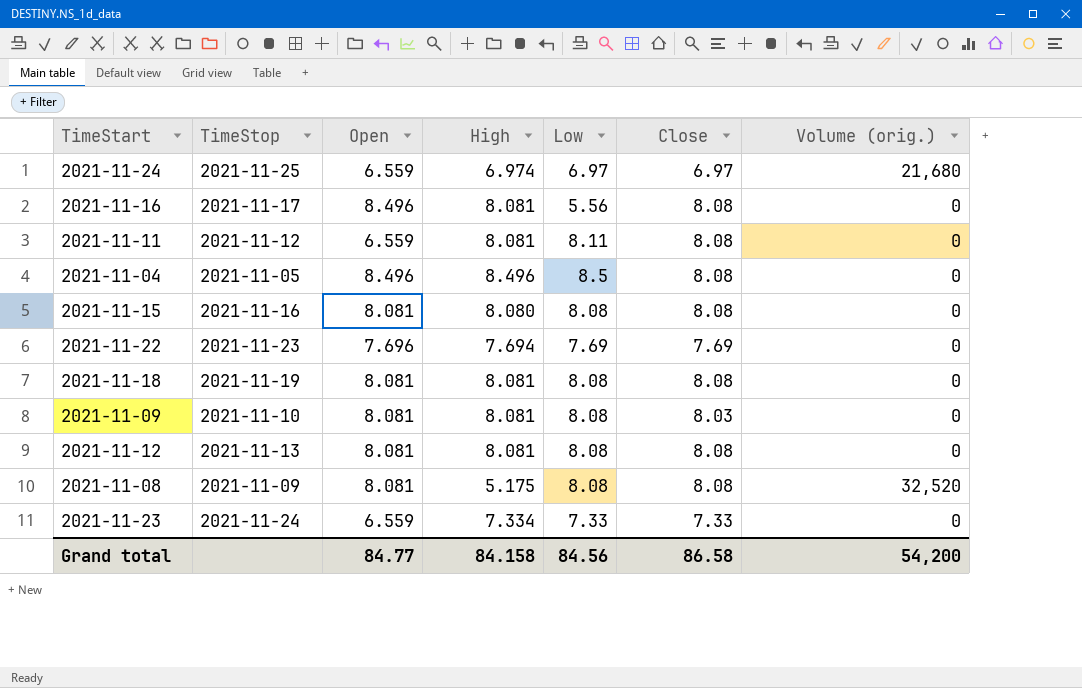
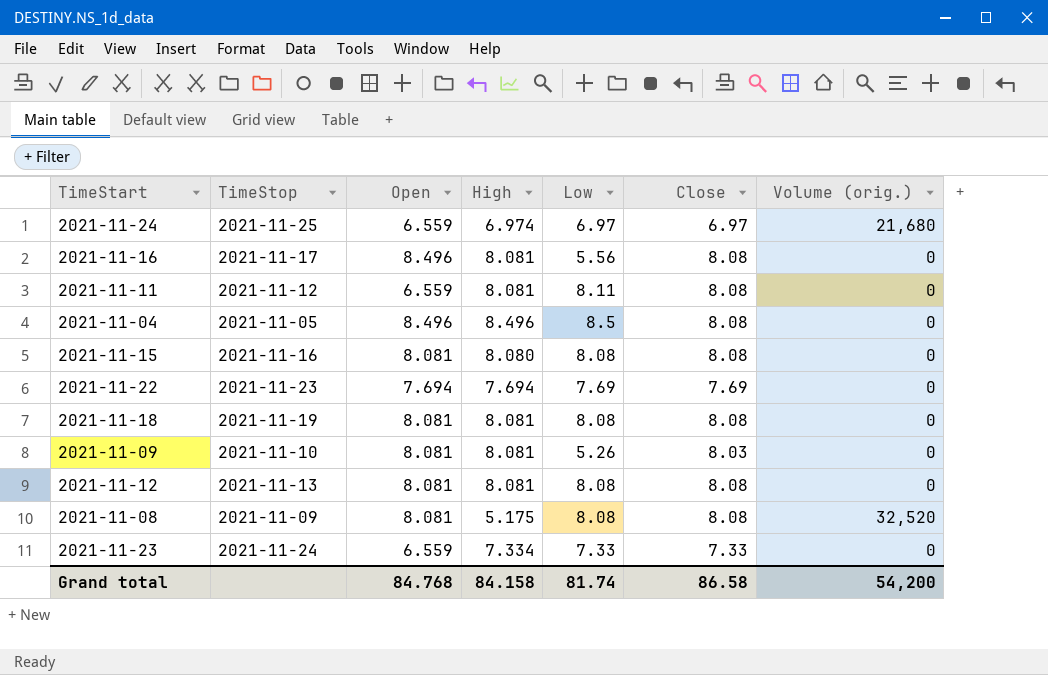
2021-11-22 | Open: 7.696 -> 7.694
2021-11-09 | Low: 8.08 -> 5.26
Grand total | Open: 84.77 -> 84.768
Grand total | Low: 84.56 -> 81.74

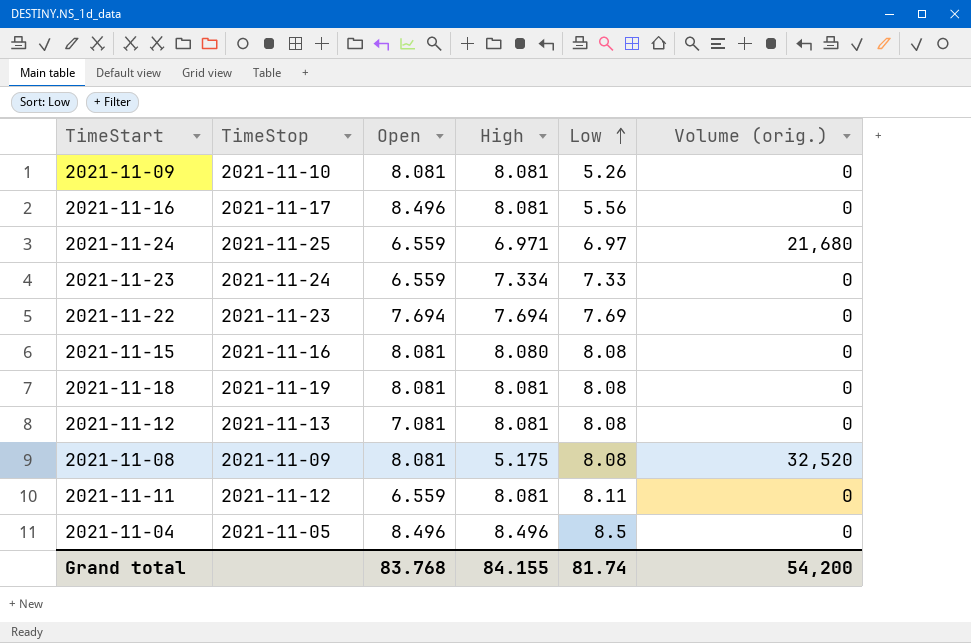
row order: none -> Low ascending
column Close | position: 6 -> none
2021-11-24 | High: 6.974 -> 6.971
2021-11-12 | Open: 8.081 -> 7.081
Grand total | Open: 84.768 -> 83.768
Grand total | High: 84.158 -> 84.155

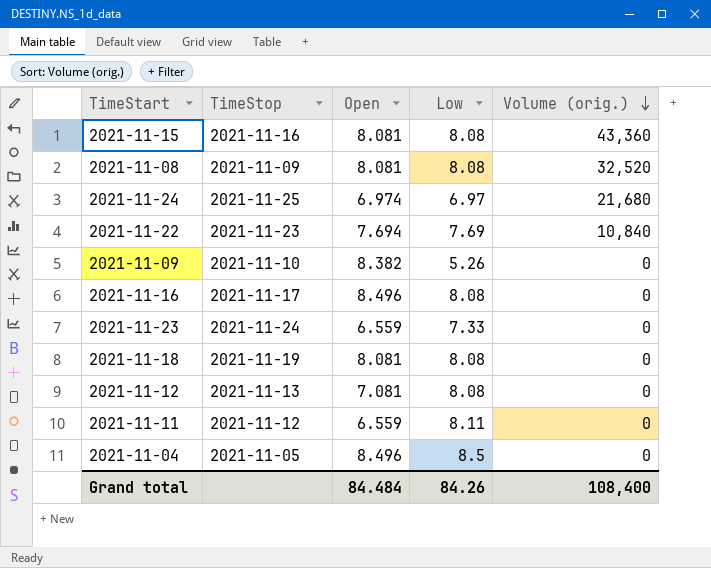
row order: Low ascending -> Volume (orig.) descending
column High | position: 4 -> none
2021-11-15 | Volume (orig.): 0 -> 43,360
2021-11-24 | Open: 6.559 -> 6.974
2021-11-22 | Volume (orig.): 0 -> 10,840
2021-11-09 | Open: 8.081 -> 8.382
2021-11-16 | Low: 5.56 -> 8.08
Grand total | Open: 83.768 -> 84.484
Grand total | Low: 81.74 -> 84.26
Grand total | Volume (orig.): 54,200 -> 108,400

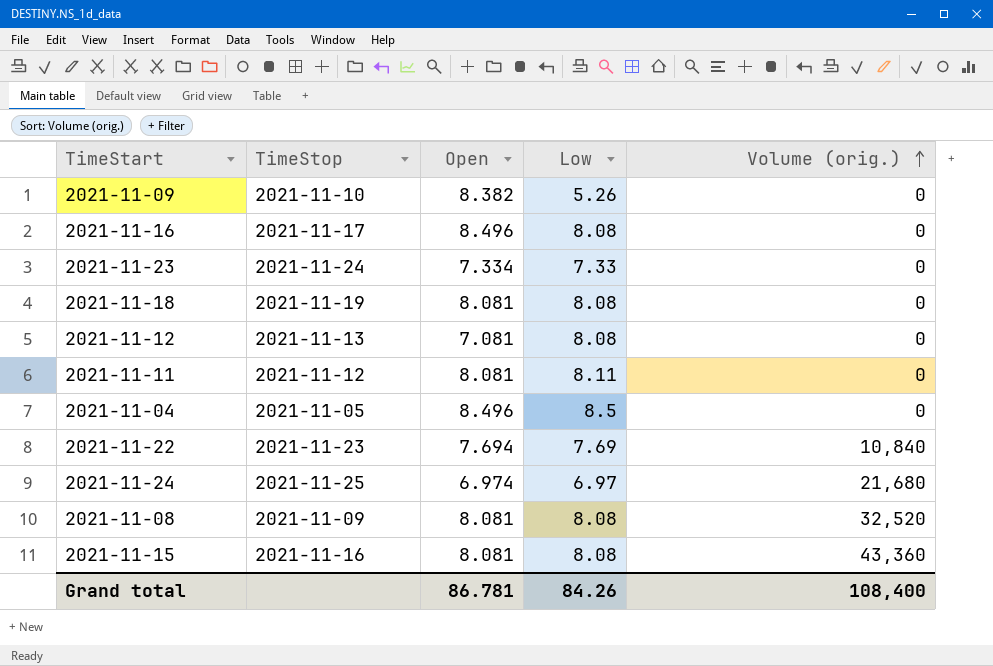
row order: Volume (orig.) descending -> Volume (orig.) ascending
2021-11-23 | Open: 6.559 -> 7.334
2021-11-11 | Open: 6.559 -> 8.081
Grand total | Open: 84.484 -> 86.781

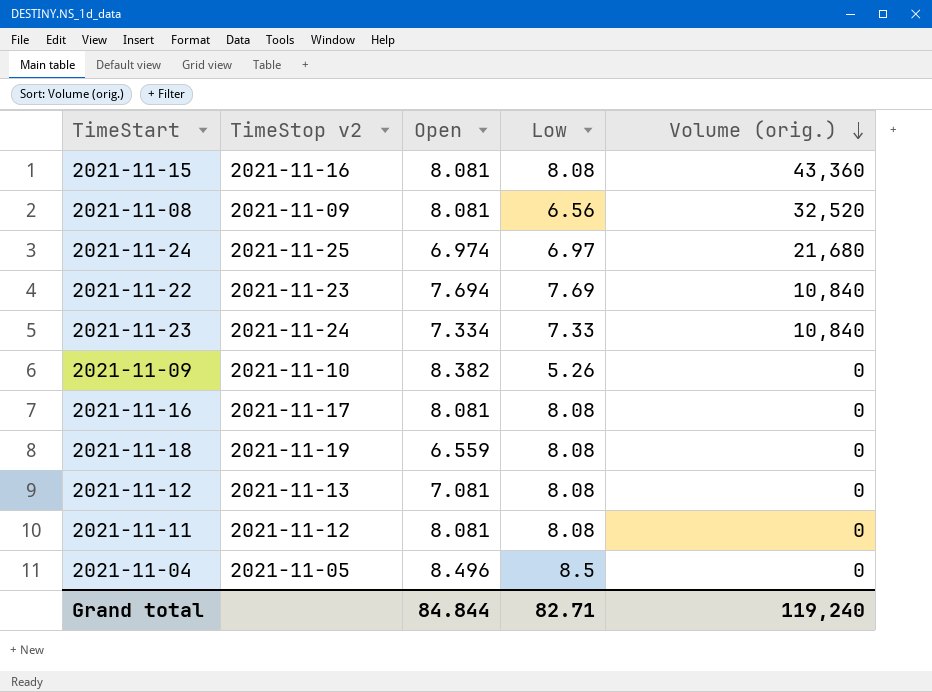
row order: Volume (orig.) ascending -> Volume (orig.) descending
column name: TimeStop -> TimeStop v2
2021-11-08 | Low: 8.08 -> 6.56
2021-11-23 | Volume (orig.): 0 -> 10,840
2021-11-16 | Open: 8.496 -> 8.081
2021-11-18 | Open: 8.081 -> 6.559
2021-11-11 | Low: 8.11 -> 8.08
Grand total | Open: 86.781 -> 84.844
Grand total | Low: 84.26 -> 82.71
Grand total | Volume (orig.): 108,400 -> 119,240

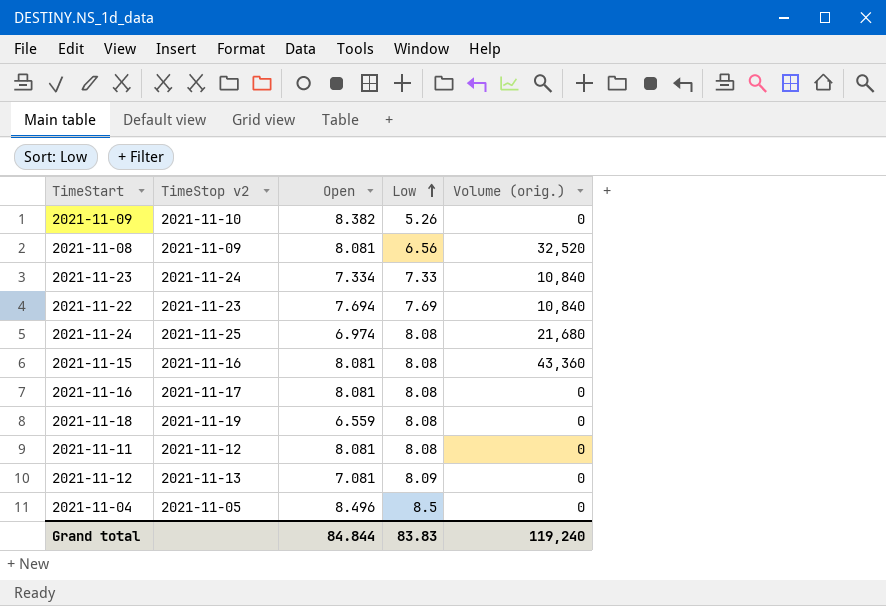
row order: Volume (orig.) descending -> Low ascending
2021-11-24 | Low: 6.97 -> 8.08
2021-11-12 | Low: 8.08 -> 8.09
Grand total | Low: 82.71 -> 83.83

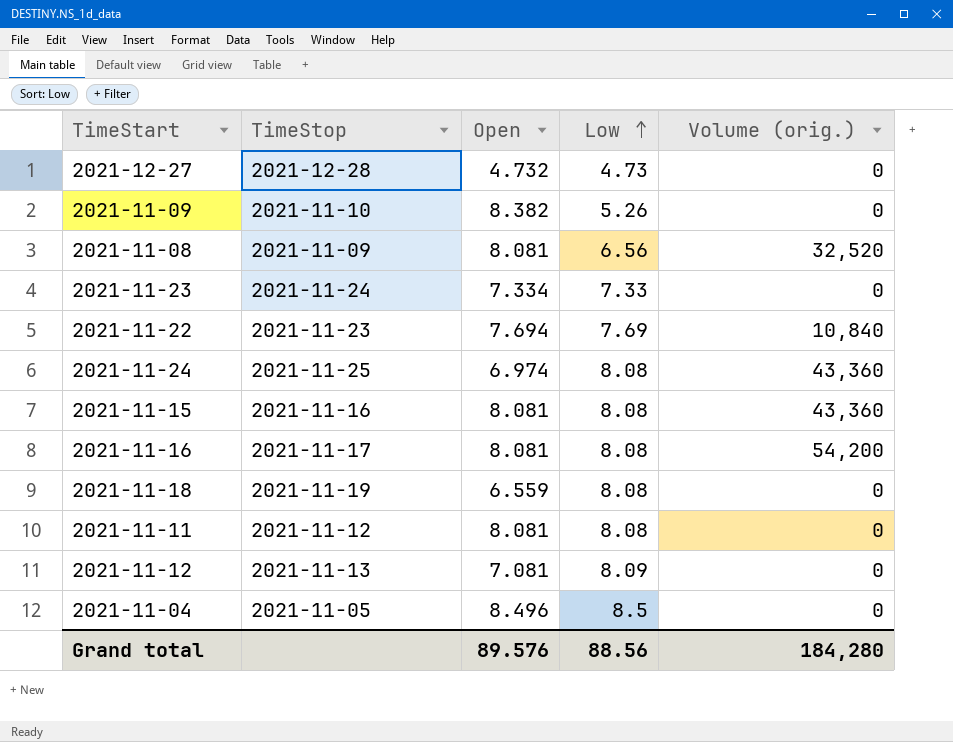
column name: TimeStop v2 -> TimeStop
row 2021-12-27: none -> 2021-12-28 | 4.732 | 4.73 | 0
2021-11-23 | Volume (orig.): 10,840 -> 0
2021-11-24 | Volume (orig.): 21,680 -> 43,360
2021-11-16 | Volume (orig.): 0 -> 54,200
Grand total | Open: 84.844 -> 89.576
Grand total | Low: 83.83 -> 88.56
Grand total | Volume (orig.): 119,240 -> 184,280

